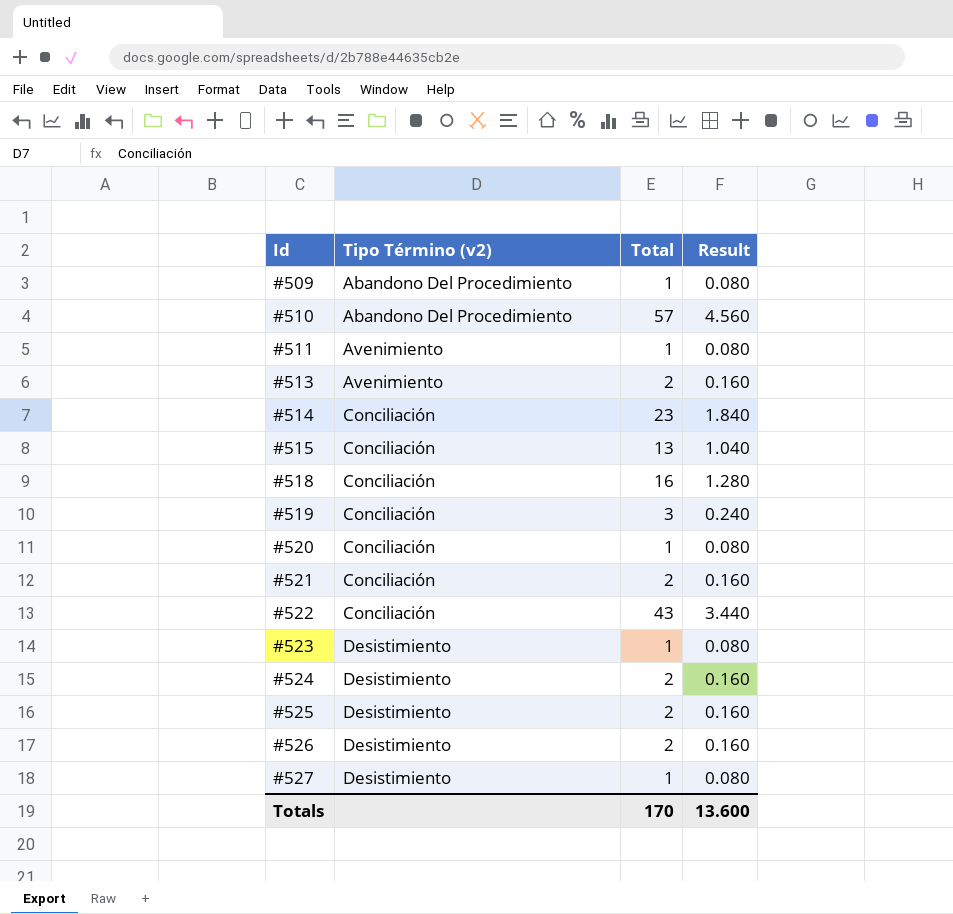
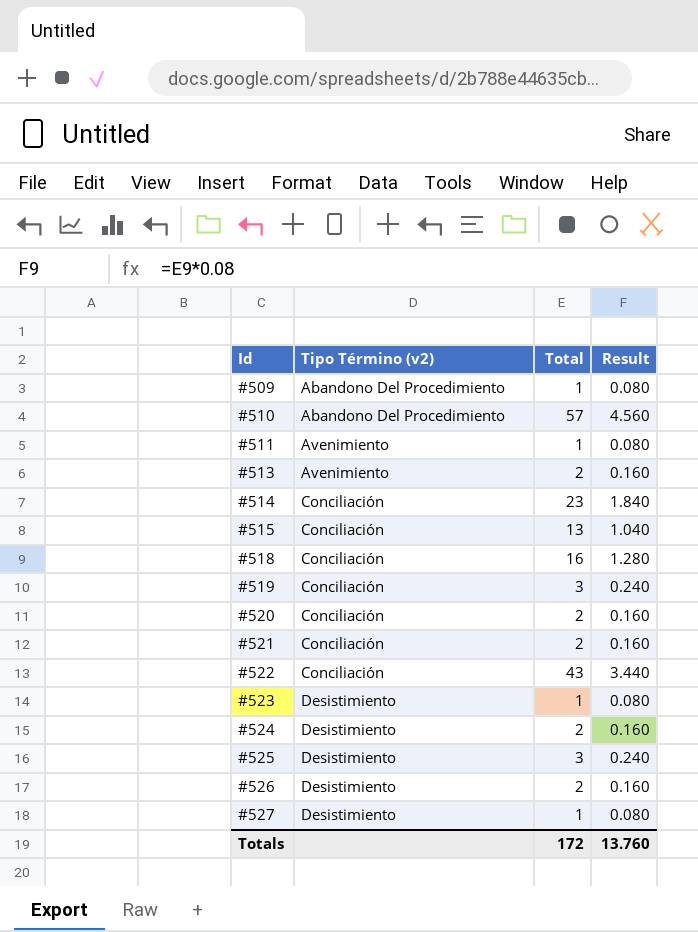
#520 | Total: 1 -> 2
#520 | Result: 0.080 -> 0.160
#525 | Total: 2 -> 3
#525 | Result: 0.160 -> 0.240
Totals | Total: 170 -> 172
Totals | Result: 13.600 -> 13.760

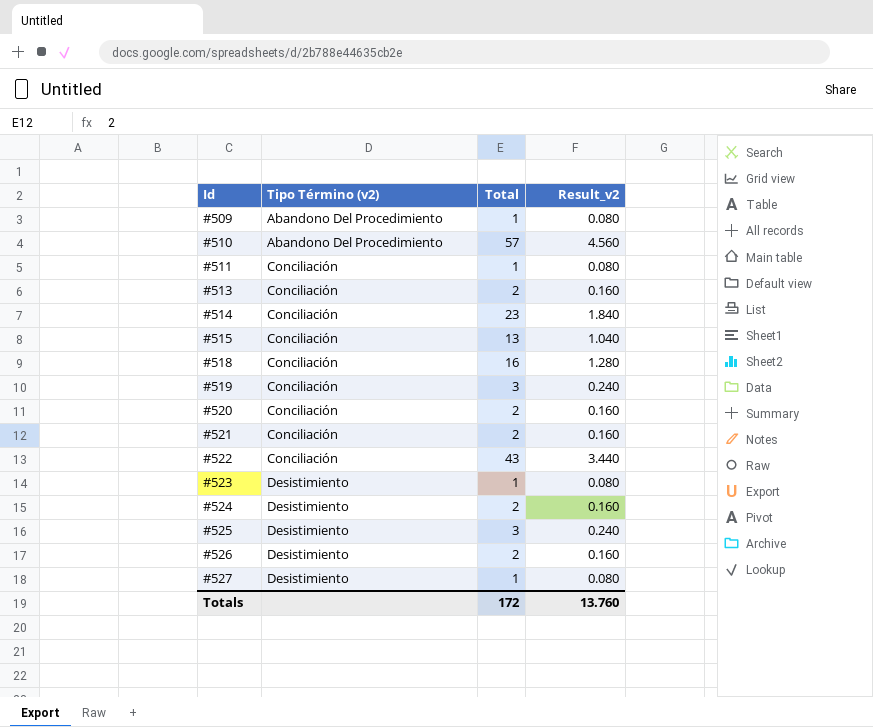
column name: Result -> Result_v2
#511 | Tipo Término (v2): Avenimiento -> Conciliación
#513 | Tipo Término (v2): Avenimiento -> Conciliación

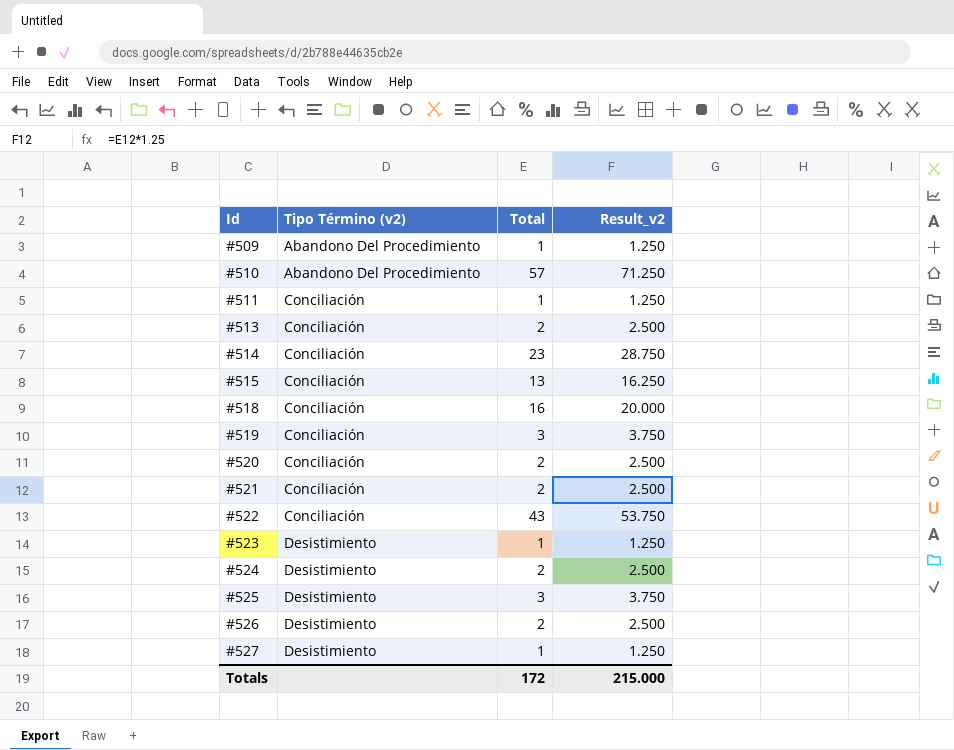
column Result_v2 | formula: [Total] * 0.08 -> [Total] * 1.25
Totals | Result_v2: 13.760 -> 215.000

